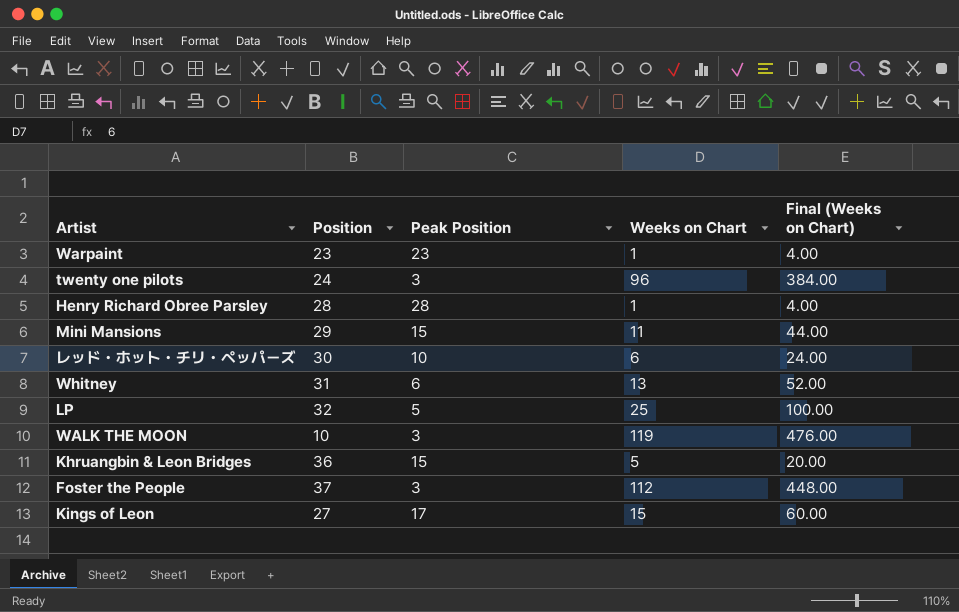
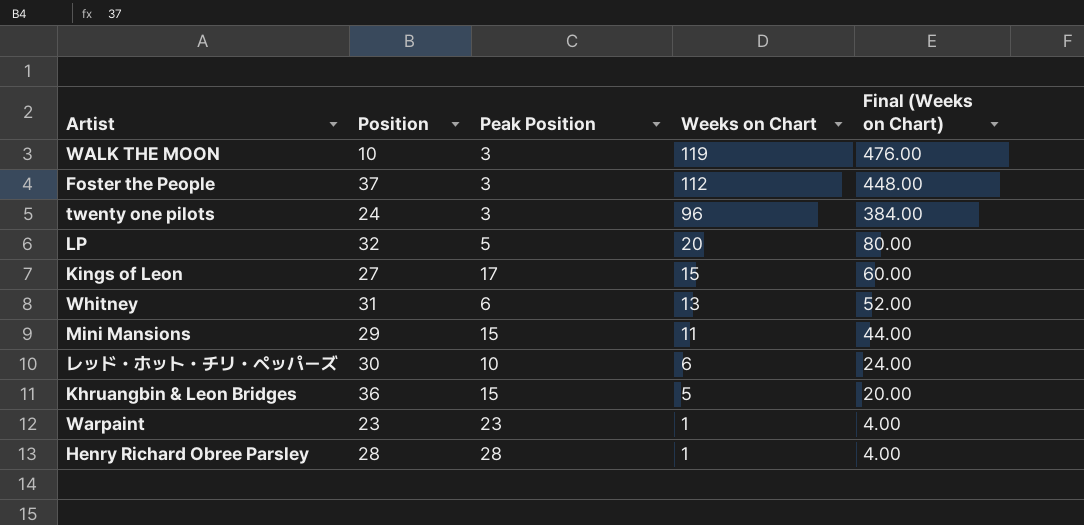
row order: none -> Weeks on Chart descending
LP | Weeks on Chart: 25 -> 20
LP | Final (Weeks on Chart): 100.00 -> 80.00

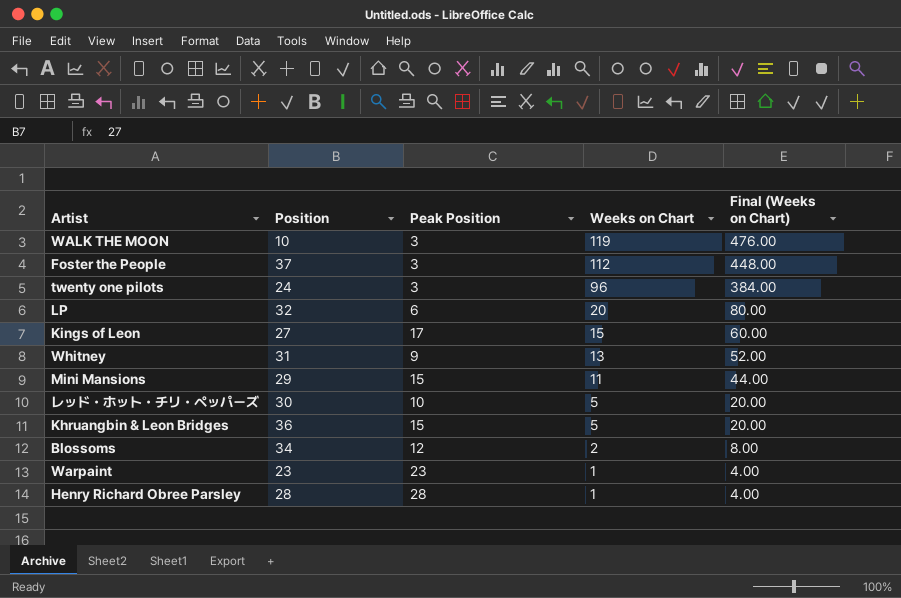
LP | Peak Position: 5 -> 6
Whitney | Peak Position: 6 -> 9
レッド・ホット・チリ・ペッパーズ | Weeks on Chart: 6 -> 5
レッド・ホット・チリ・ペッパーズ | Final (Weeks on Chart): 24.00 -> 20.00
row Blossoms: none -> 34 | 12 | 2 | 8.00

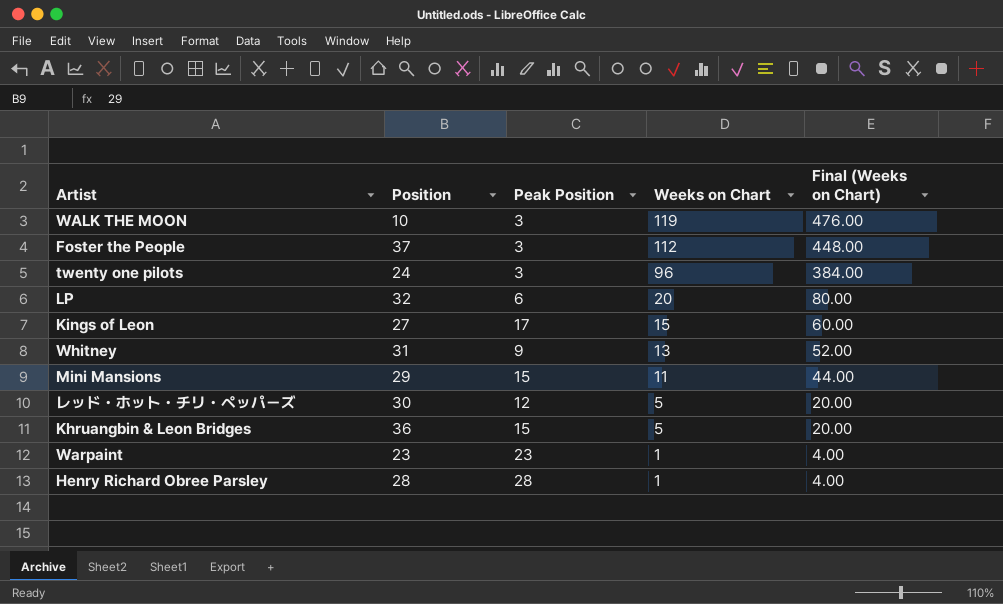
row Blossoms: 34 | 12 | 2 | 8.00 -> none
レッド・ホット・チリ・ペッパーズ | Peak Position: 10 -> 12

